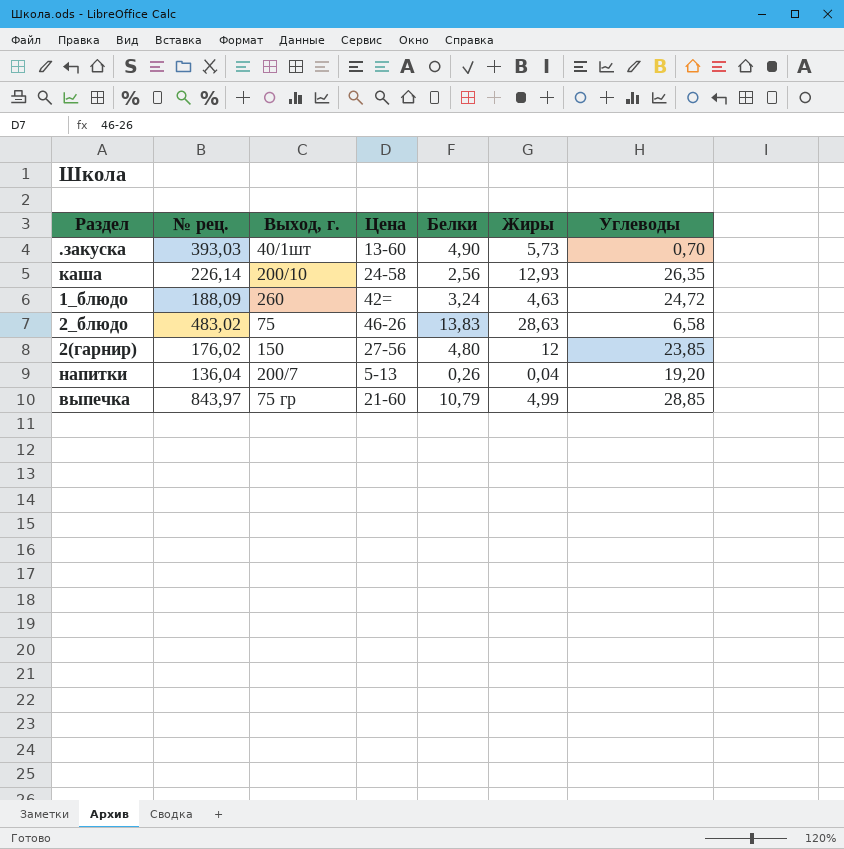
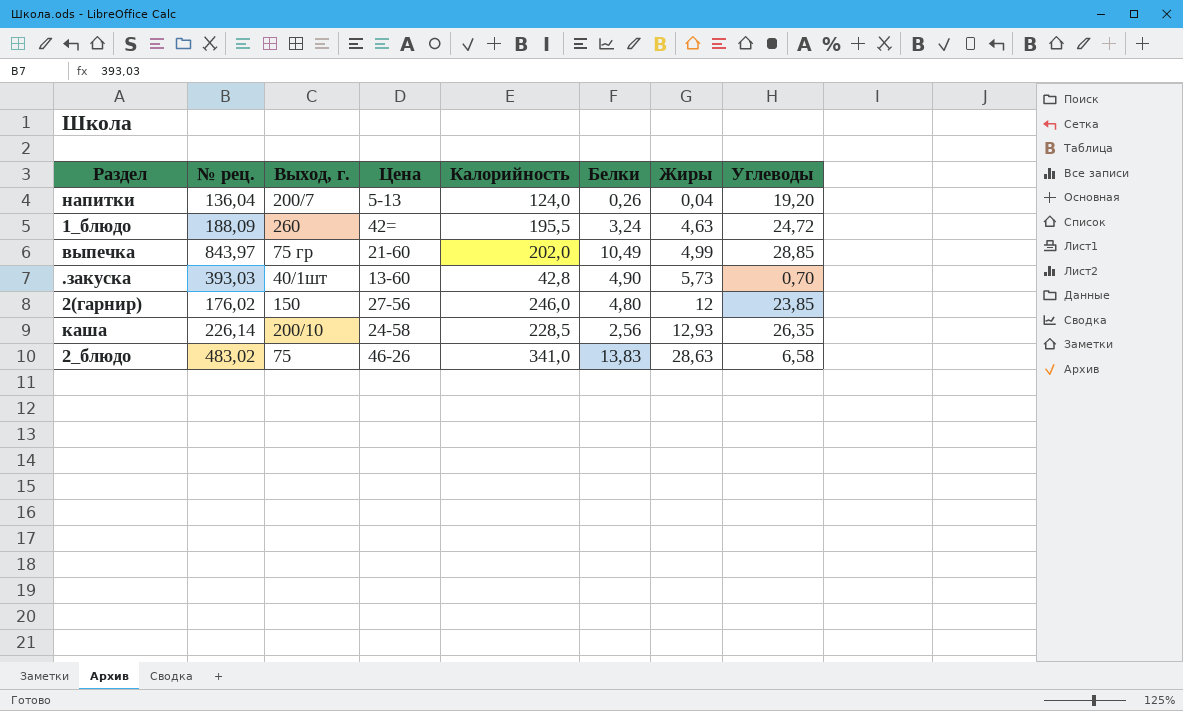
row order: none -> Жиры ascending
column Калорийность | position: none -> 5
выпечка | Белки: 10,79 -> 10,49

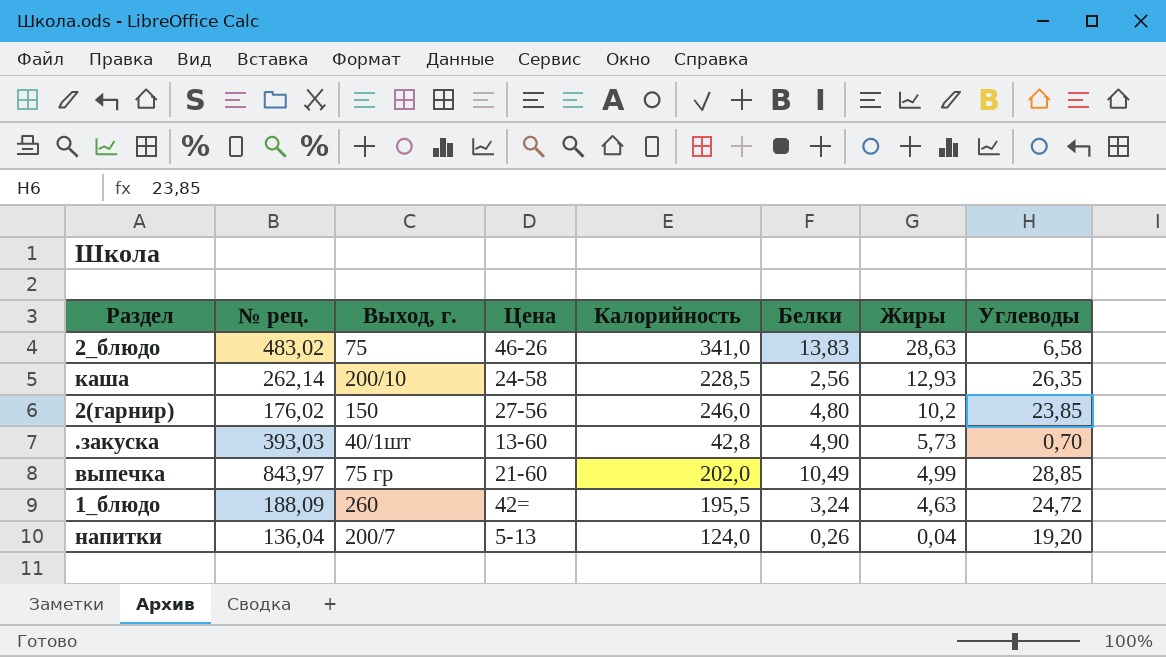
row order: Жиры ascending -> Жиры descending
каша | № рец.: 226,14 -> 262,14
2(гарнир) | Жиры: 12 -> 10,2

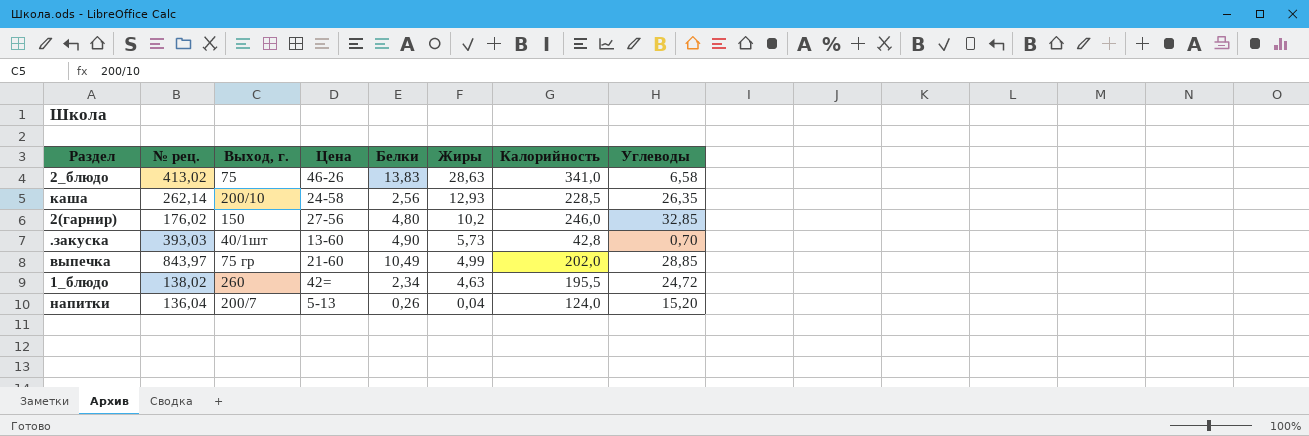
column Калорийность | position: 5 -> 7
2_блюдо | № рец.: 483,02 -> 413,02
2(гарнир) | Углеводы: 23,85 -> 32,85
1_блюдо | № рец.: 188,09 -> 138,02
1_блюдо | Белки: 3,24 -> 2,34
напитки | Углеводы: 19,20 -> 15,20

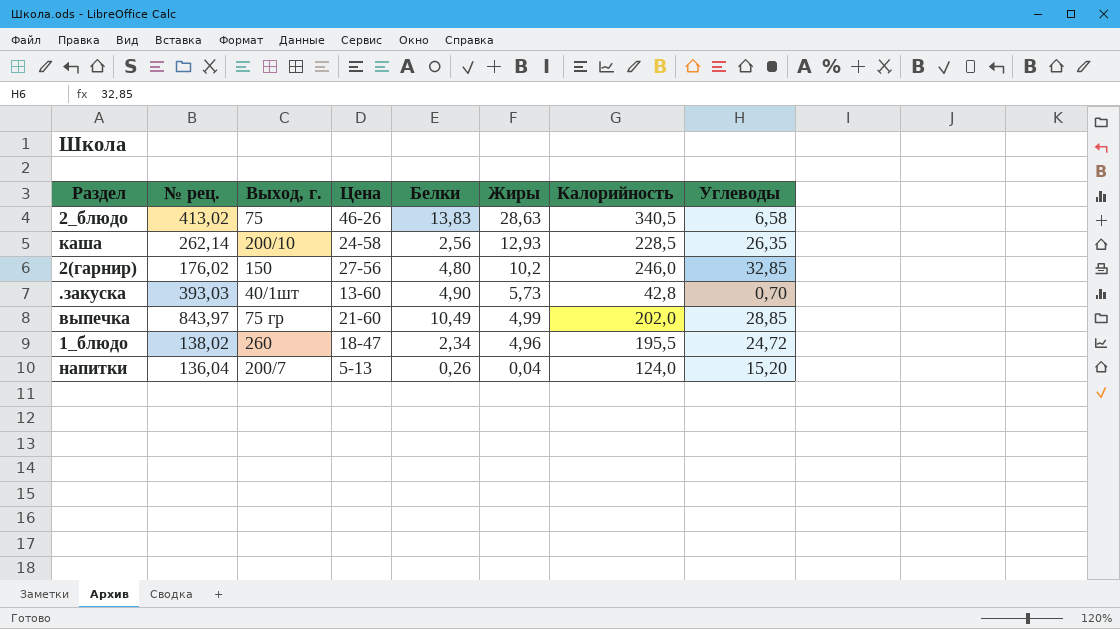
2_блюдо | Калорийность: 341,0 -> 340,5
1_блюдо | Цена: 42= -> 18-47
1_блюдо | Жиры: 4,63 -> 4,96

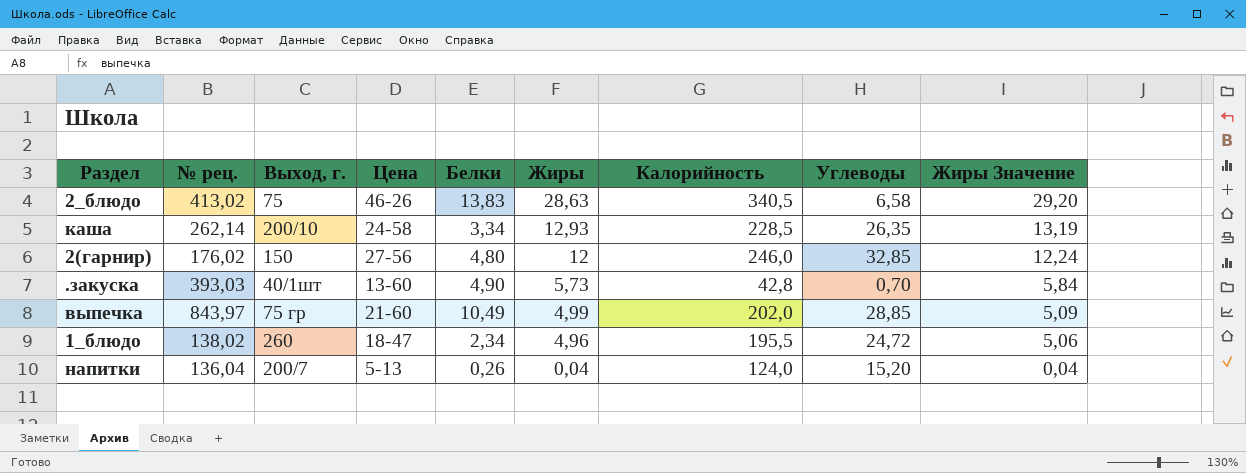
column Жиры Значение | formula: none -> [Жиры] * 1,02
каша | Белки: 2,56 -> 3,34
2(гарнир) | Жиры: 10,2 -> 12

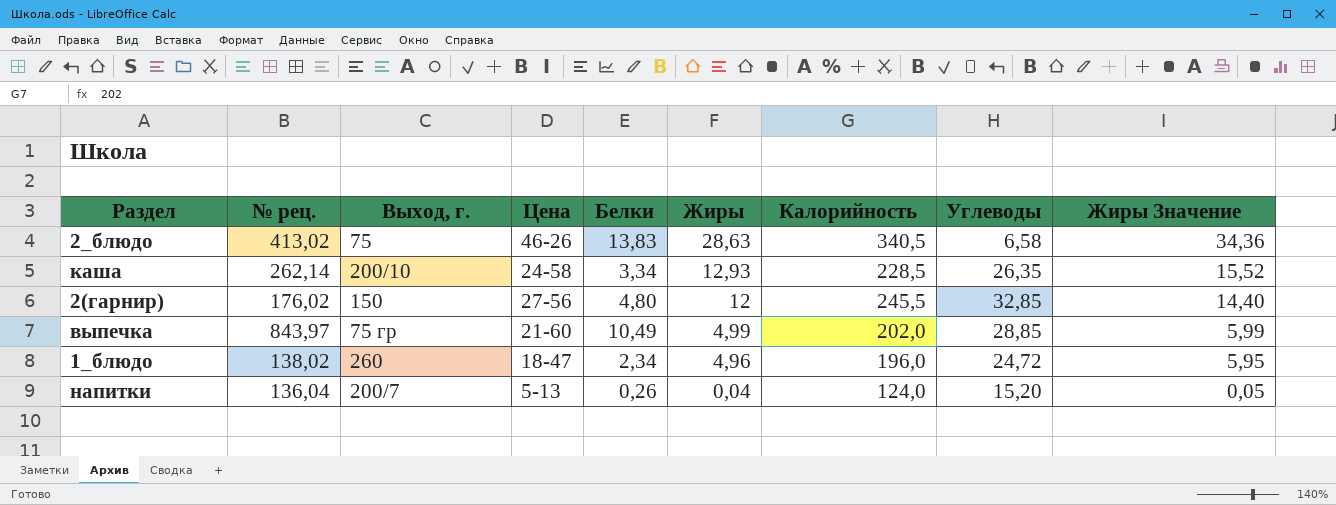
column Жиры Значение | formula: [Жиры] * 1,02 -> [Жиры] * 1,2
row .закуска: 393,03 | 40/1шт | 13-60 | 4,90 | 5,73 | 42,8 | 0,70 | 5,84 -> none
2(гарнир) | Калорийность: 246,0 -> 245,5
1_блюдо | Калорийность: 195,5 -> 196,0

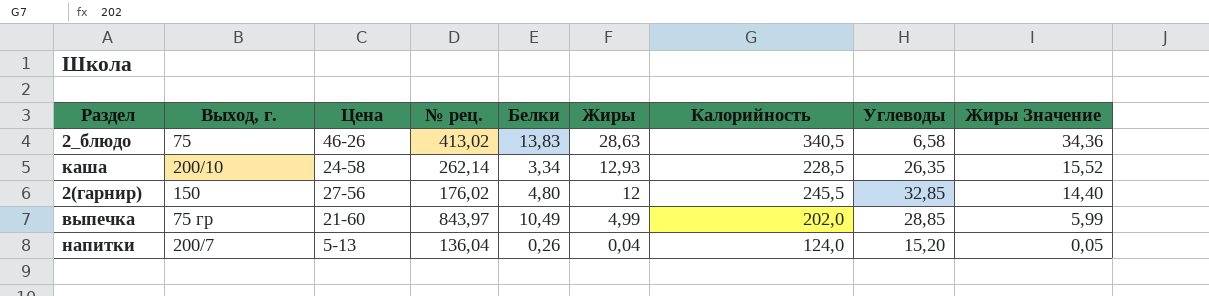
column № рец. | position: 2 -> 4
row 1_блюдо: 138,02 | 260 | 18-47 | 2,34 | 4,96 | 196,0 | 24,72 | 5,95 -> none

